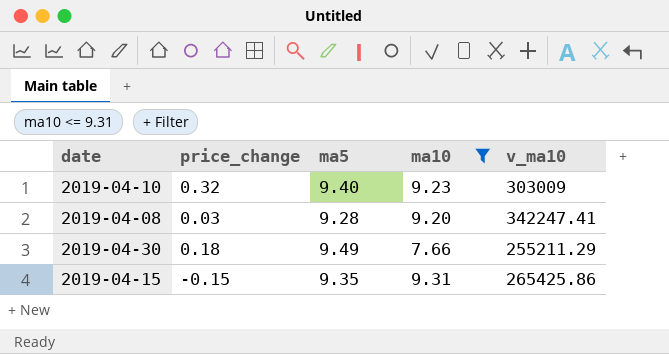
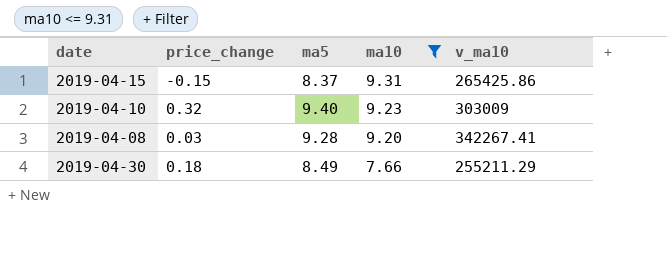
row order: none -> ma10 descending
2019-04-15 | ma5: 9.35 -> 8.37
2019-04-08 | v_ma10: 342247.41 -> 342267.41
2019-04-30 | ma5: 9.49 -> 8.49

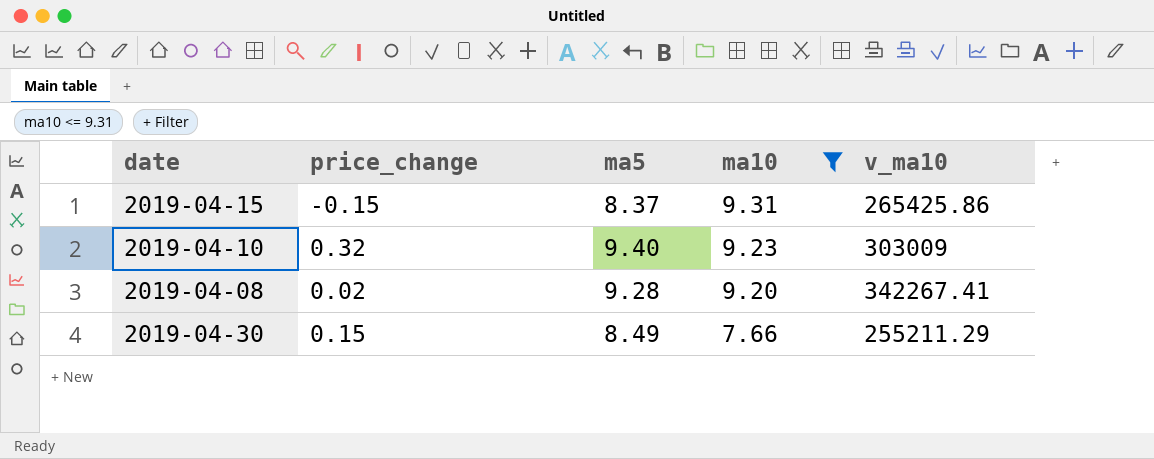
2019-04-08 | price_change: 0.03 -> 0.02
2019-04-30 | price_change: 0.18 -> 0.15

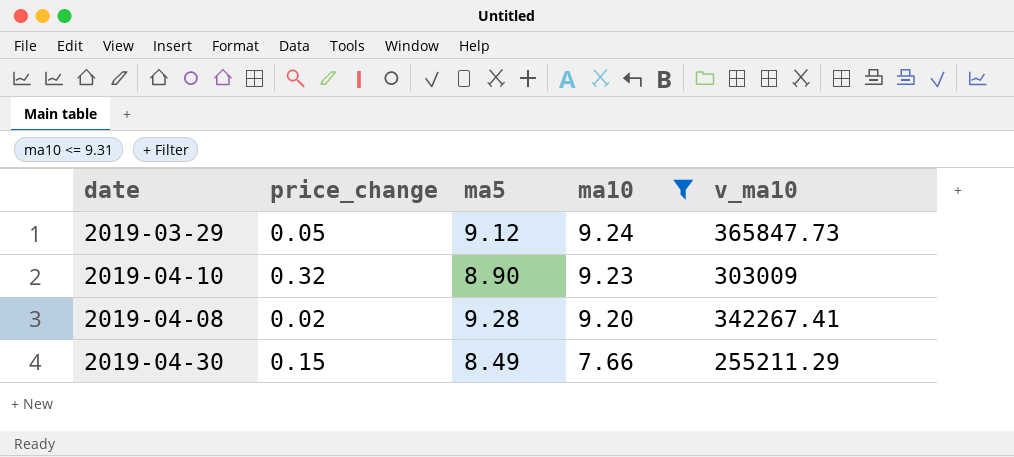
row 2019-04-15: -0.15 | 8.37 | 9.31 | 265425.86 -> none
row 2019-03-29: none -> 0.05 | 9.12 | 9.24 | 365847.73
2019-04-10 | ma5: 9.40 -> 8.90

